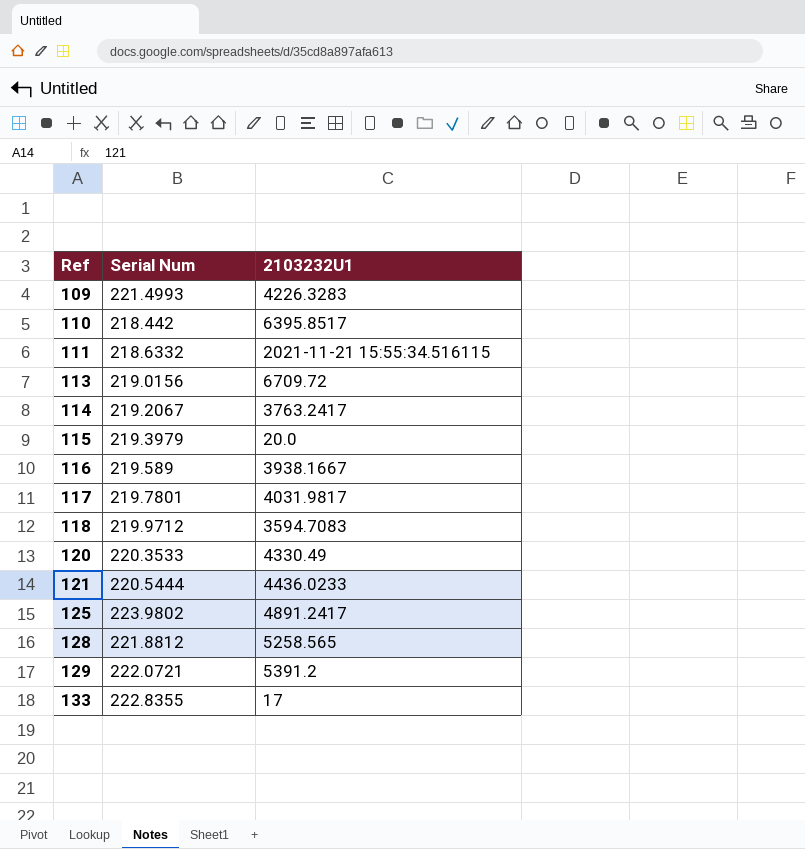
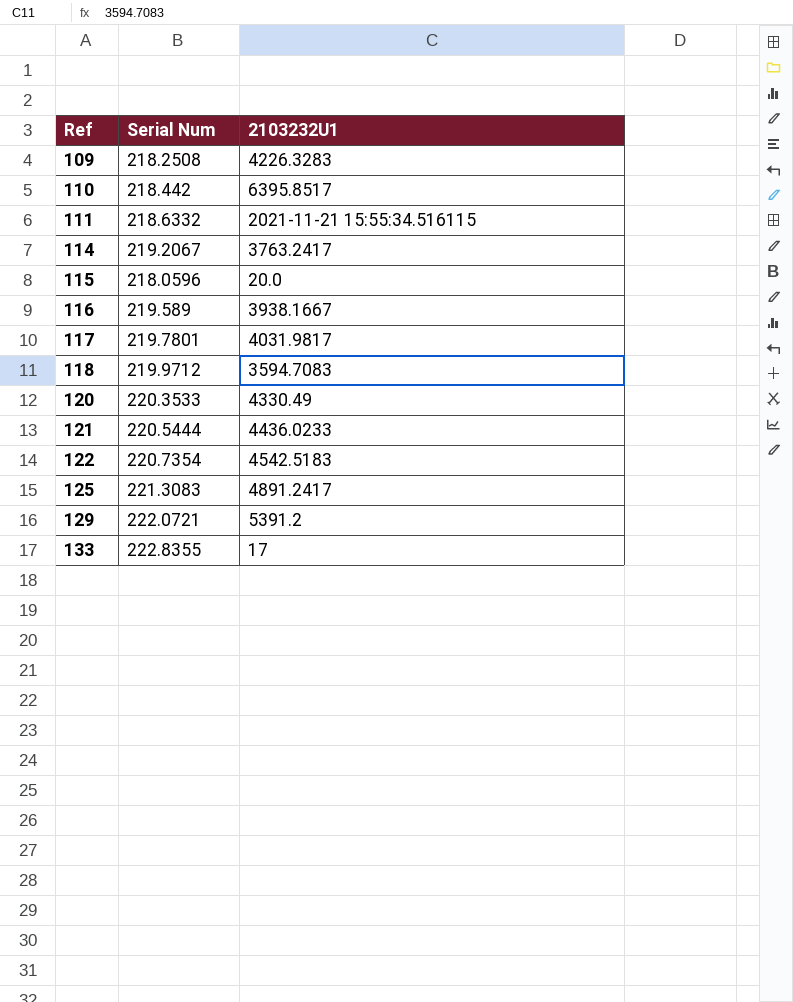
row 113: 219.0156 | 6709.72 -> none
row 128: 221.8812 | 5258.565 -> none
109 | Serial Num: 221.4993 -> 218.2508
115 | Serial Num: 219.3979 -> 218.0596
row 122: none -> 220.7354 | 4542.5183
125 | Serial Num: 223.9802 -> 221.3083

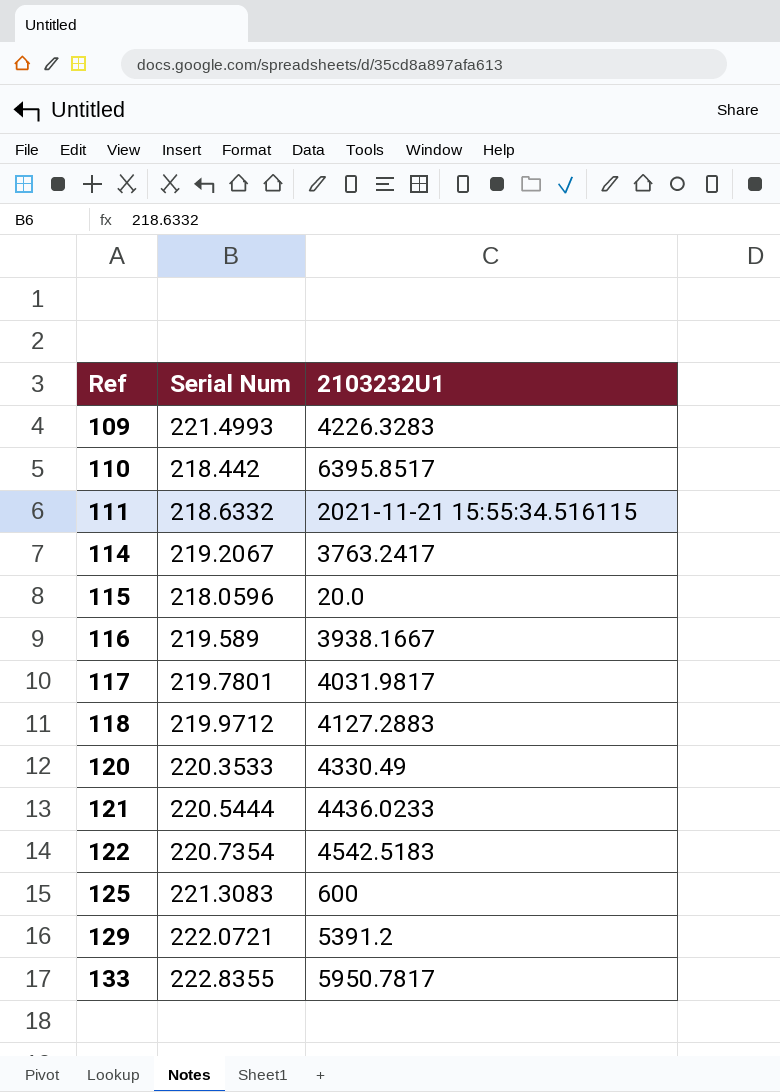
109 | Serial Num: 218.2508 -> 221.4993
118 | 2103232U1: 3594.7083 -> 4127.2883
125 | 2103232U1: 4891.2417 -> 600
133 | 2103232U1: 17 -> 5950.7817

